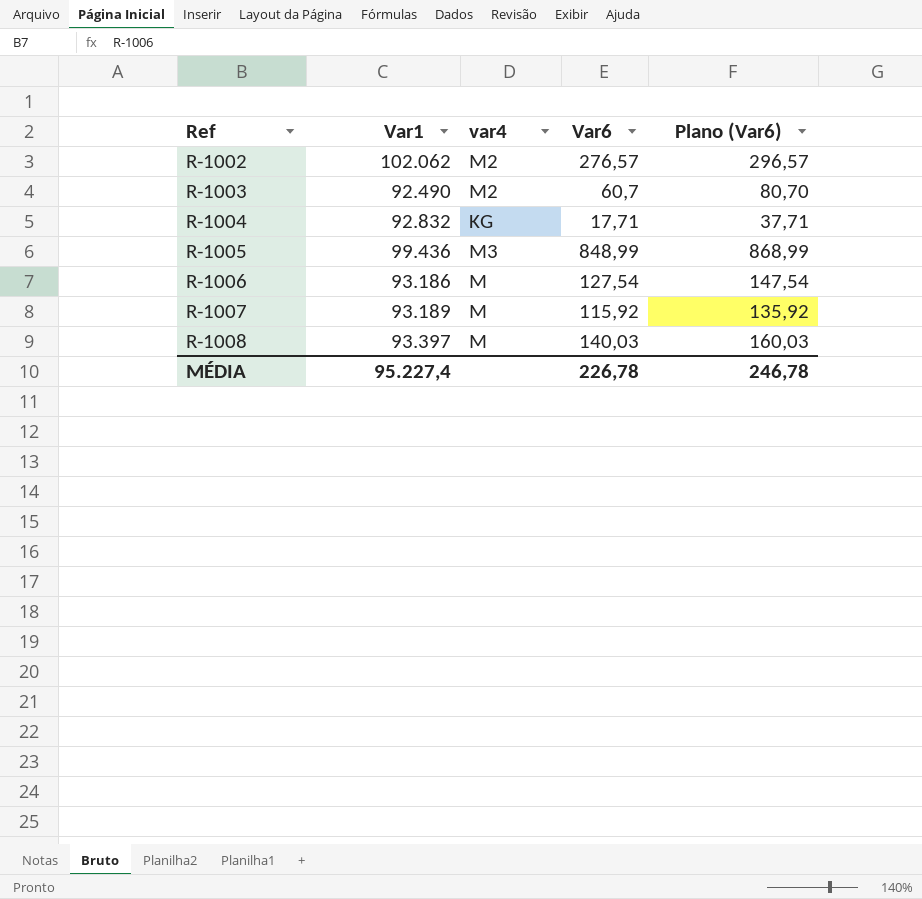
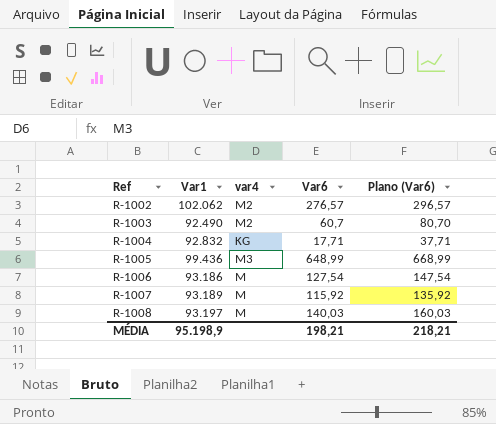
R-1005 | Var6: 848,99 -> 648,99
R-1005 | Plano (Var6): 868,99 -> 668,99
R-1008 | Var1: 93.397 -> 93.197
MÉDIA | Var1: 95.227,4 -> 95.198,9
MÉDIA | Var6: 226,78 -> 198,21
MÉDIA | Plano (Var6): 246,78 -> 218,21

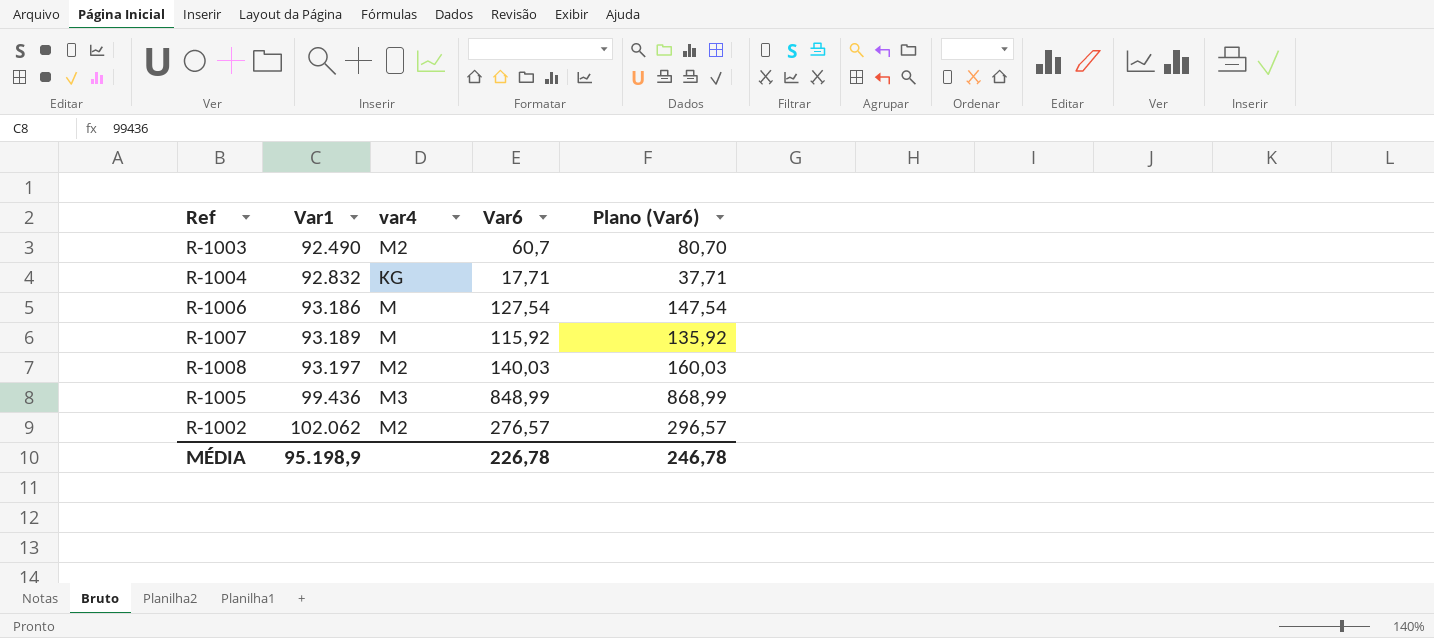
row order: Ref ascending -> Var1 ascending
R-1008 | var4: M -> M2
R-1005 | Var6: 648,99 -> 848,99
R-1005 | Plano (Var6): 668,99 -> 868,99
MÉDIA | Var6: 198,21 -> 226,78
MÉDIA | Plano (Var6): 218,21 -> 246,78

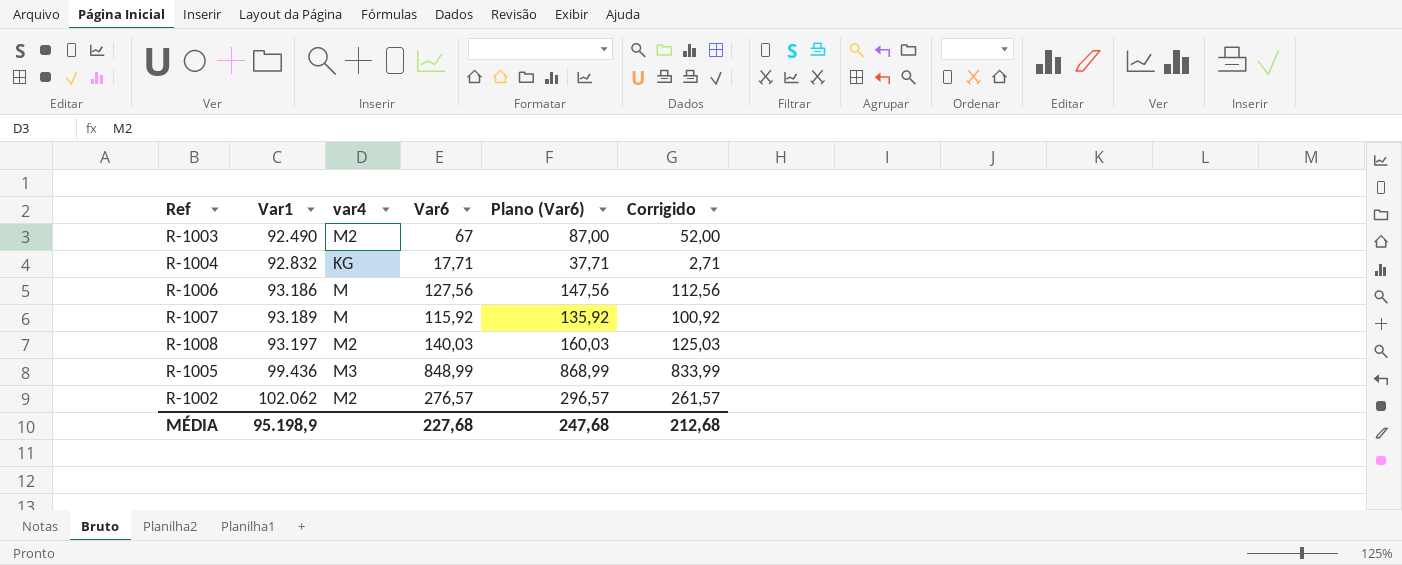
column Corrigido | formula: none -> [Var6] - 15
R-1003 | Var6: 60,7 -> 67
R-1003 | Plano (Var6): 80,70 -> 87,00
R-1006 | Var6: 127,54 -> 127,56
R-1006 | Plano (Var6): 147,54 -> 147,56
MÉDIA | Var6: 226,78 -> 227,68
MÉDIA | Plano (Var6): 246,78 -> 247,68

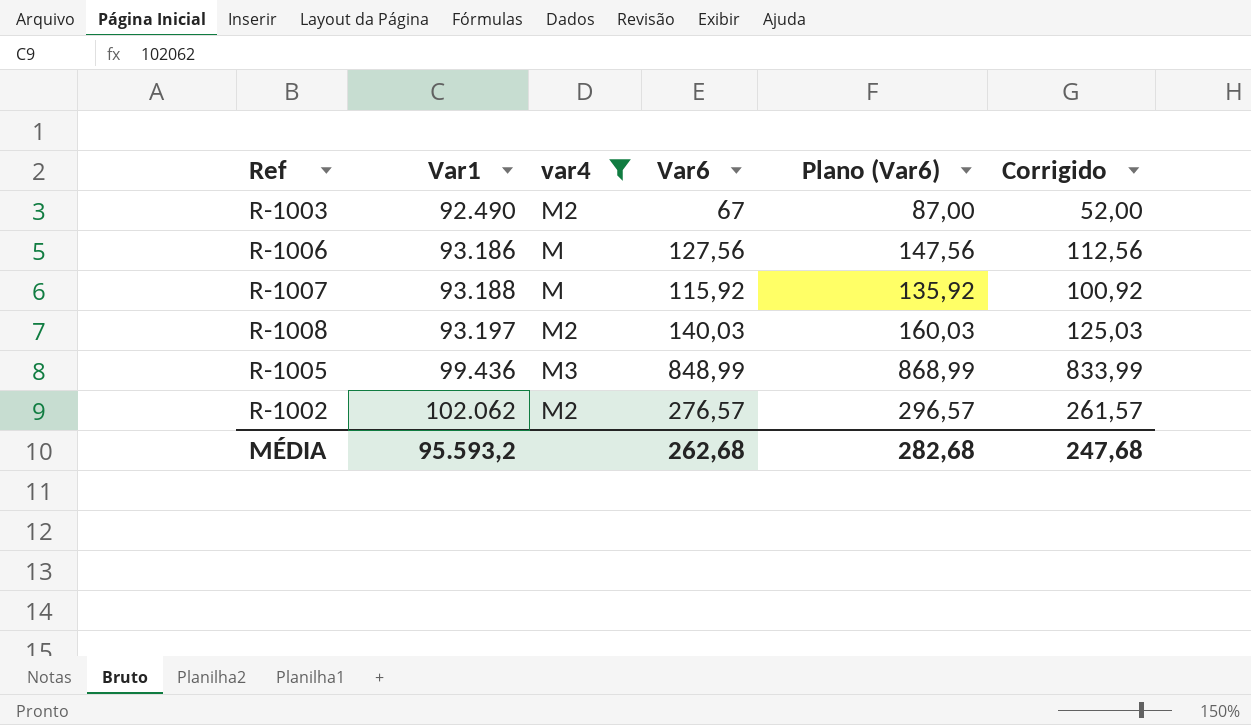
filter: none -> var4 != KG
R-1007 | Var1: 93.189 -> 93.188
MÉDIA | Var1: 95.198,9 -> 95.593,2
MÉDIA | Var6: 227,68 -> 262,68
MÉDIA | Plano (Var6): 247,68 -> 282,68
MÉDIA | Corrigido: 212,68 -> 247,68

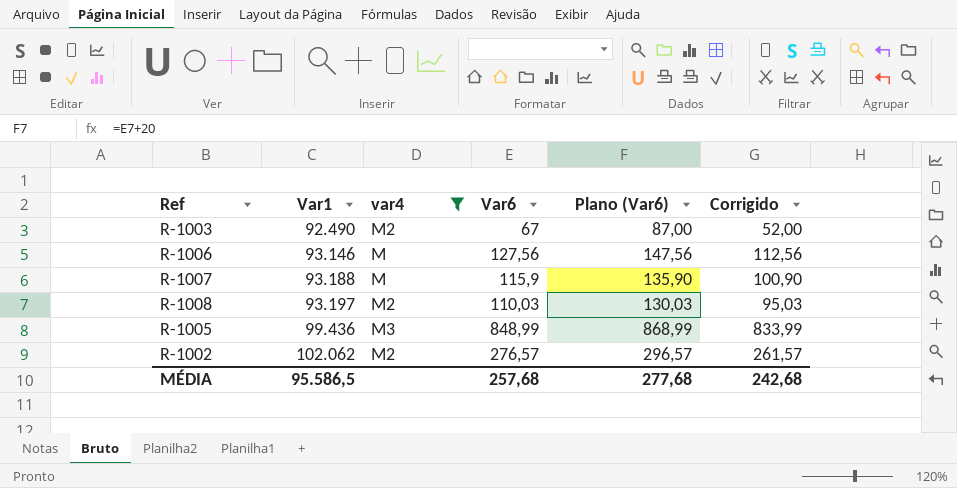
R-1006 | Var1: 93.186 -> 93.146
R-1007 | Var6: 115,92 -> 115,9
R-1007 | Plano (Var6): 135,92 -> 135,90
R-1007 | Corrigido: 100,92 -> 100,90
R-1008 | Var6: 140,03 -> 110,03
R-1008 | Plano (Var6): 160,03 -> 130,03
R-1008 | Corrigido: 125,03 -> 95,03
MÉDIA | Var1: 95.593,2 -> 95.586,5
MÉDIA | Var6: 262,68 -> 257,68
MÉDIA | Plano (Var6): 282,68 -> 277,68
MÉDIA | Corrigido: 247,68 -> 242,68

